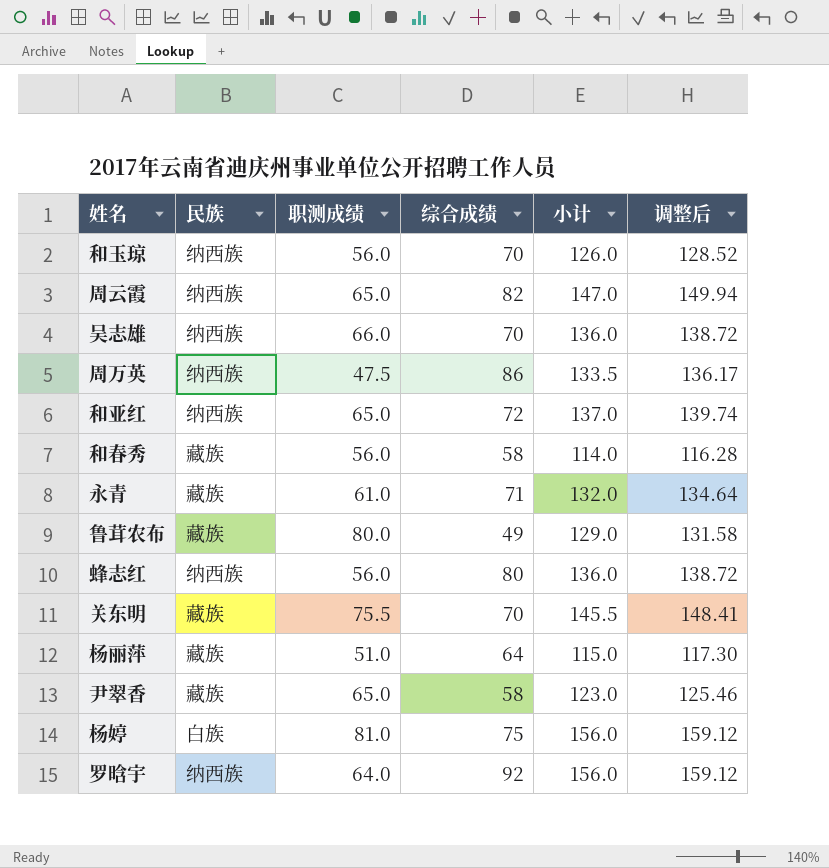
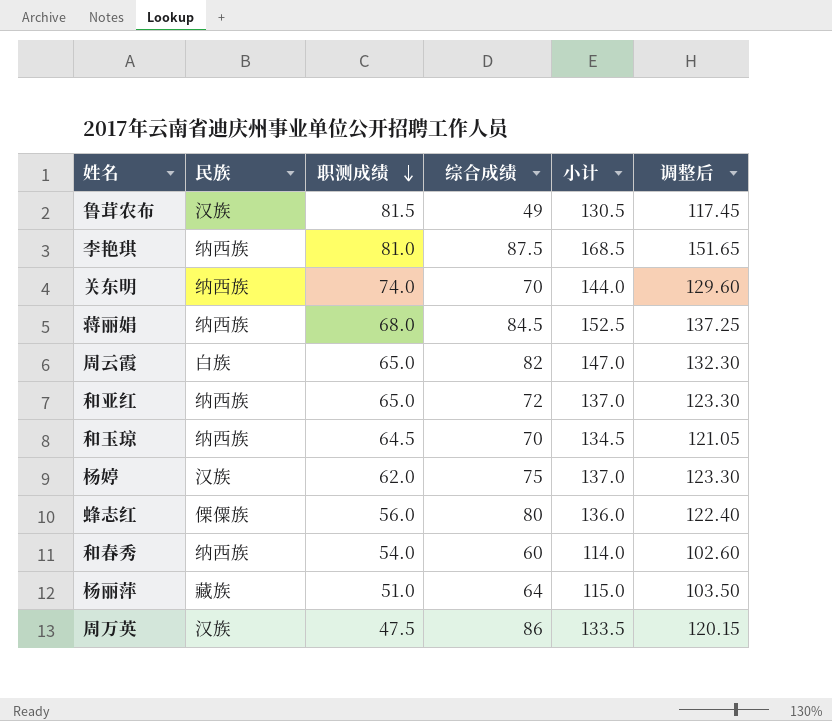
row order: none -> 职测成绩 descending
column 调整后 | formula: [小计] * 1.02 -> [小计] * 0.9
row 吴志雄: 纳西族 | 66.0 | 70 | 136.0 | 138.72 -> none
row 永青: 藏族 | 61.0 | 71 | 132.0 | 134.64 -> none
row 尹翠香: 藏族 | 65.0 | 58 | 123.0 | 125.46 -> none
row 罗晗宇: 纳西族 | 64.0 | 92 | 156.0 | 159.12 -> none
鲁茸农布 | 民族: 藏族 -> 汉族
鲁茸农布 | 职测成绩: 80.0 -> 81.5
鲁茸农布 | 小计: 129.0 -> 130.5
row 李艳琪: none -> 纳西族 | 81.0 | 87.5 | 168.5 | 151.65
关东明 | 民族: 藏族 -> 纳西族
关东明 | 职测成绩: 75.5 -> 74.0
关东明 | 小计: 145.5 -> 144.0
row 蒋丽娟: none -> 纳西族 | 68.0 | 84.5 | 152.5 | 137.25
周云霞 | 民族: 纳西族 -> 白族
和玉琼 | 职测成绩: 56.0 -> 64.5
和玉琼 | 小计: 126.0 -> 134.5
杨婷 | 民族: 白族 -> 汉族
杨婷 | 职测成绩: 81.0 -> 62.0
杨婷 | 小计: 156.0 -> 137.0
蜂志红 | 民族: 纳西族 -> 傈僳族
和春秀 | 民族: 藏族 -> 纳西族
和春秀 | 职测成绩: 56.0 -> 54.0
和春秀 | 综合成绩: 58 -> 60
周万英 | 民族: 纳西族 -> 汉族

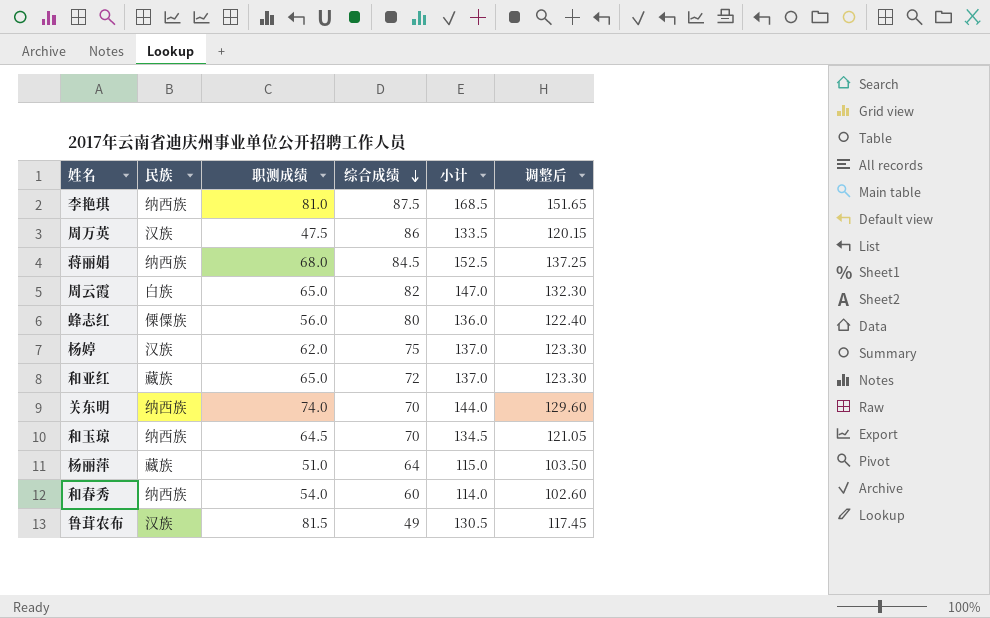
row order: 职测成绩 descending -> 综合成绩 descending
和亚红 | 民族: 纳西族 -> 藏族

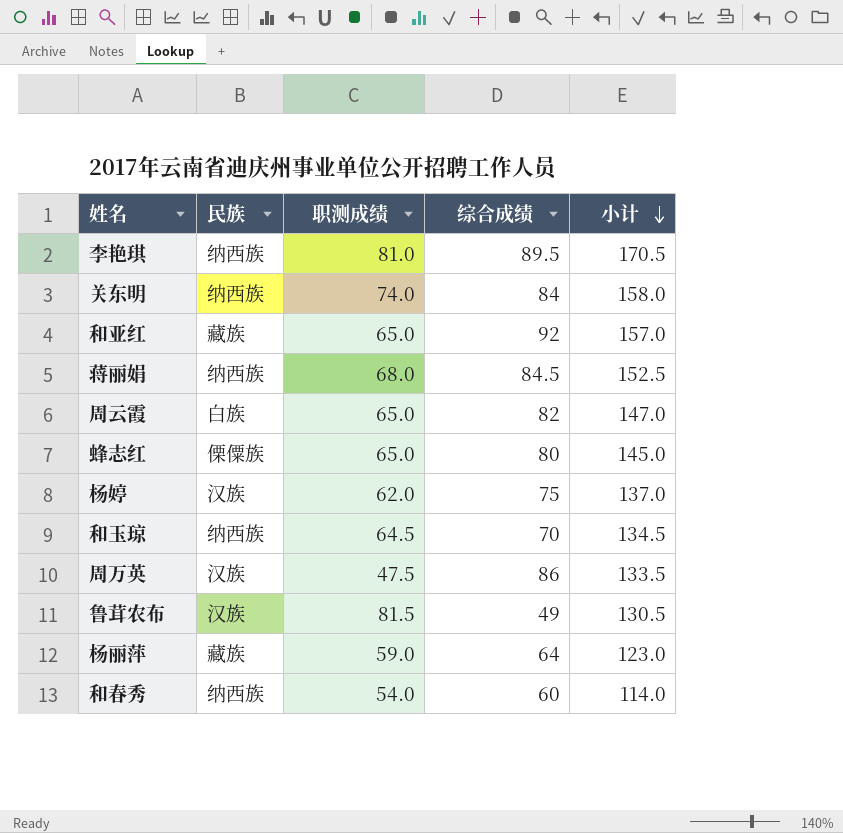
row order: 综合成绩 descending -> 小计 descending
column 调整后 | formula: [小计] * 0.9 -> none
李艳琪 | 综合成绩: 87.5 -> 89.5
李艳琪 | 小计: 168.5 -> 170.5
关东明 | 综合成绩: 70 -> 84
关东明 | 小计: 144.0 -> 158.0
和亚红 | 综合成绩: 72 -> 92
和亚红 | 小计: 137.0 -> 157.0
蜂志红 | 职测成绩: 56.0 -> 65.0
蜂志红 | 小计: 136.0 -> 145.0
杨丽萍 | 职测成绩: 51.0 -> 59.0
杨丽萍 | 小计: 115.0 -> 123.0

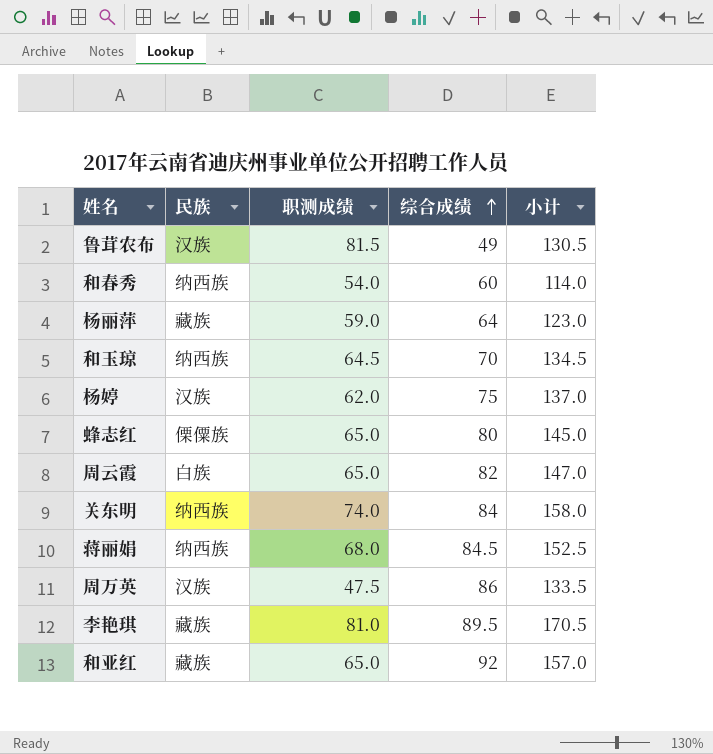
row order: 小计 descending -> 综合成绩 ascending
李艳琪 | 民族: 纳西族 -> 藏族

